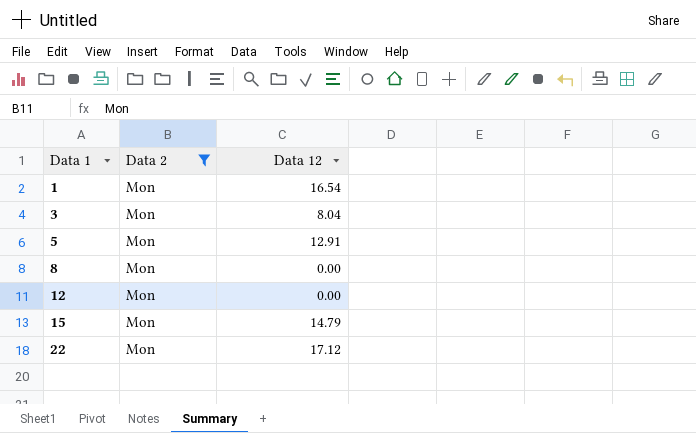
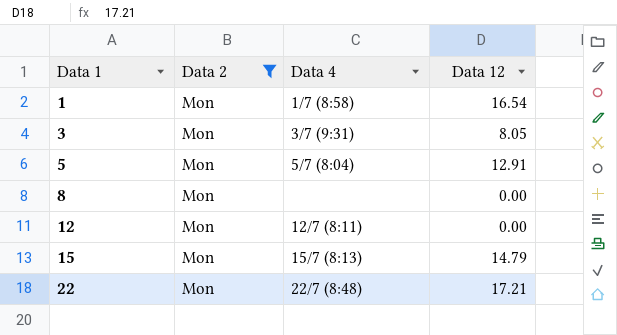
column Data 4 | position: none -> 3
3 | Data 12: 8.04 -> 8.05
22 | Data 12: 17.12 -> 17.21

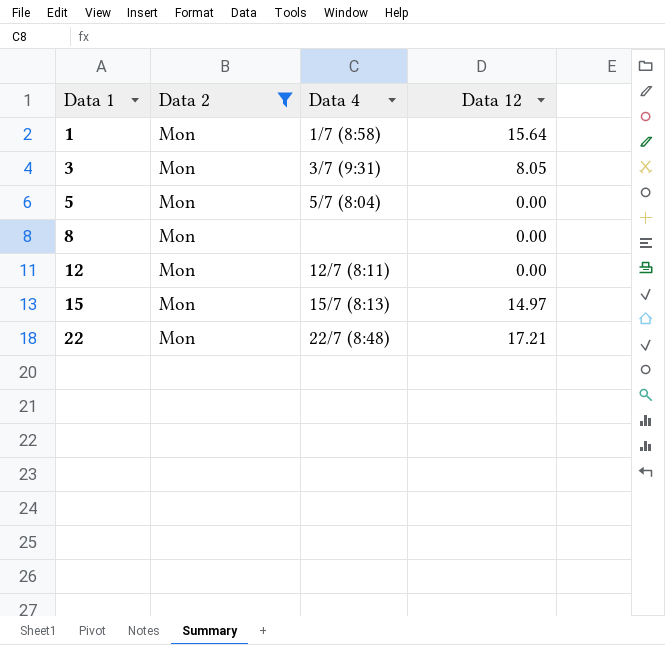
1 | Data 12: 16.54 -> 15.64
5 | Data 12: 12.91 -> 0.00
15 | Data 12: 14.79 -> 14.97

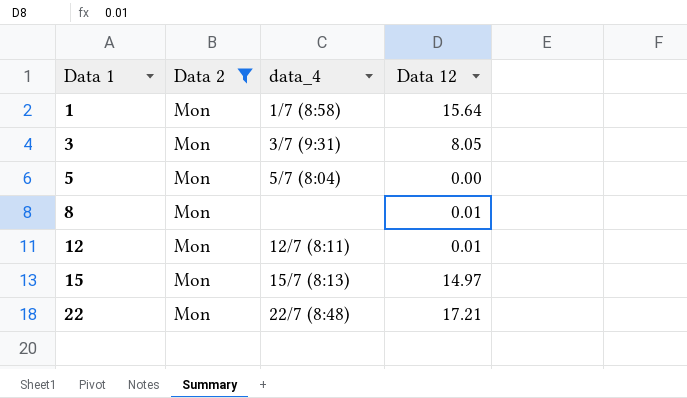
column name: Data 4 -> data_4
8 | Data 12: 0.00 -> 0.01
12 | Data 12: 0.00 -> 0.01

